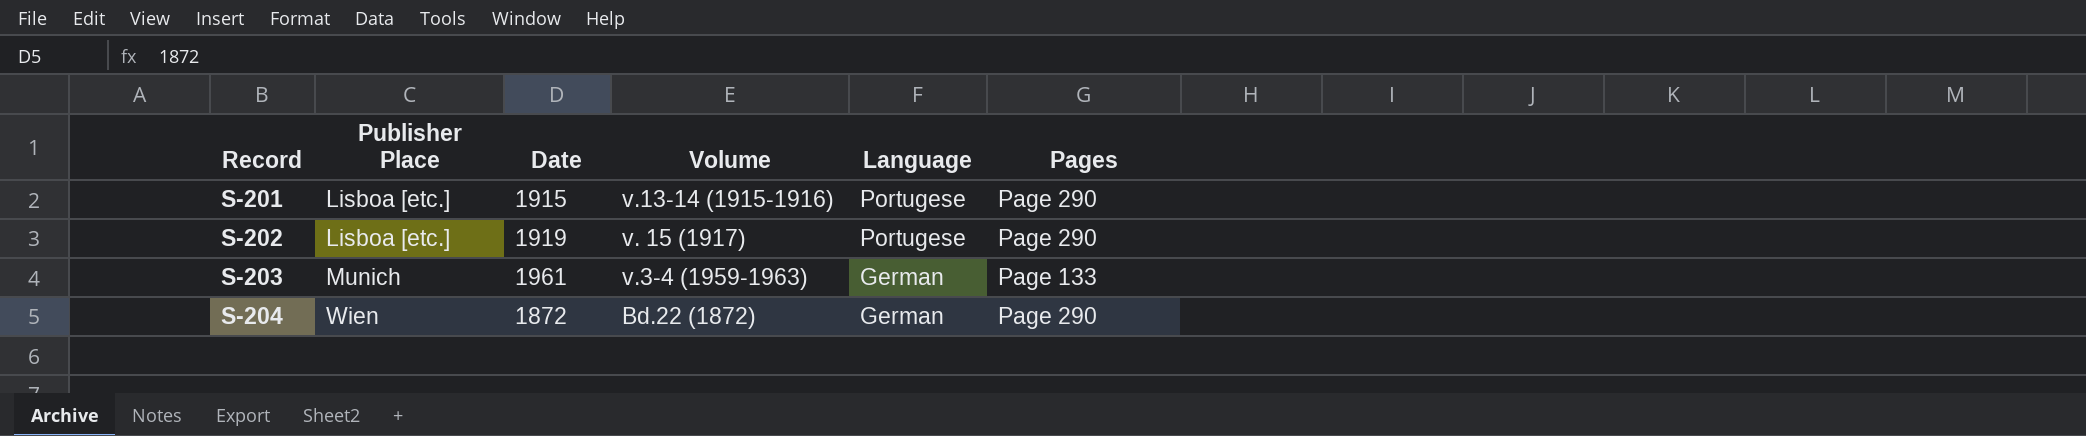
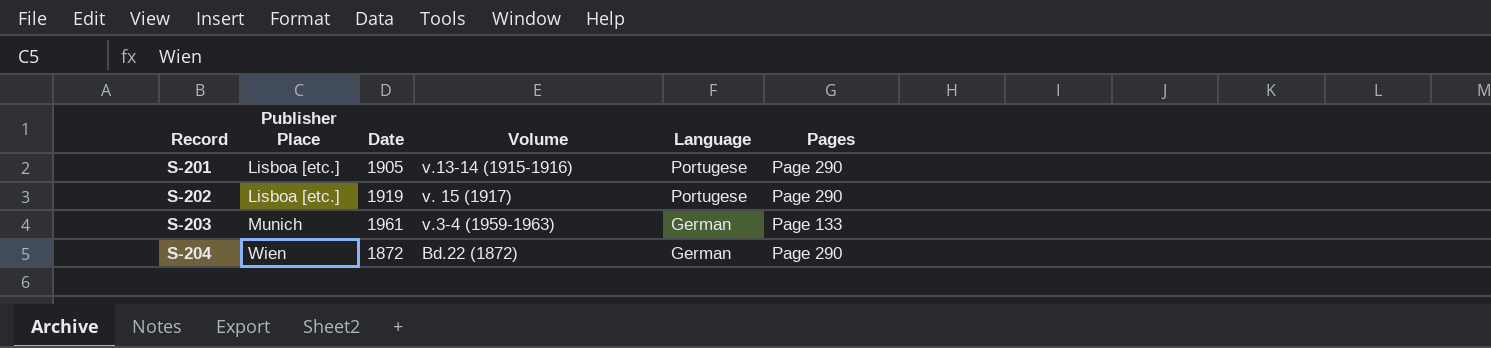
S-201 | Date: 1915 -> 1905

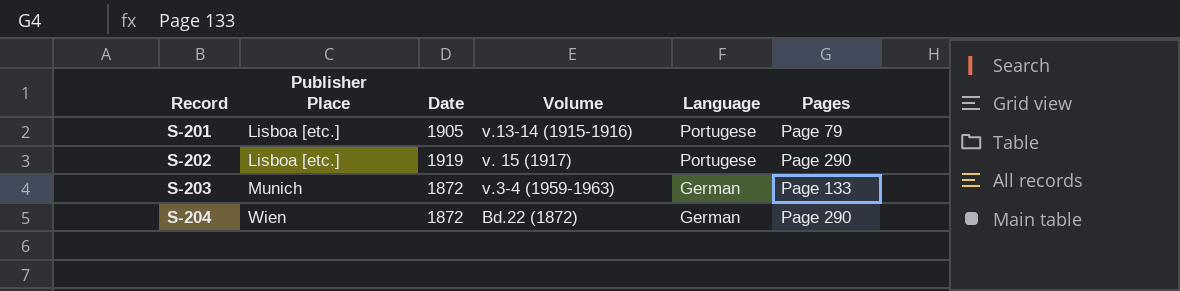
S-201 | Pages: Page 290 -> Page 79
S-203 | Date: 1961 -> 1872

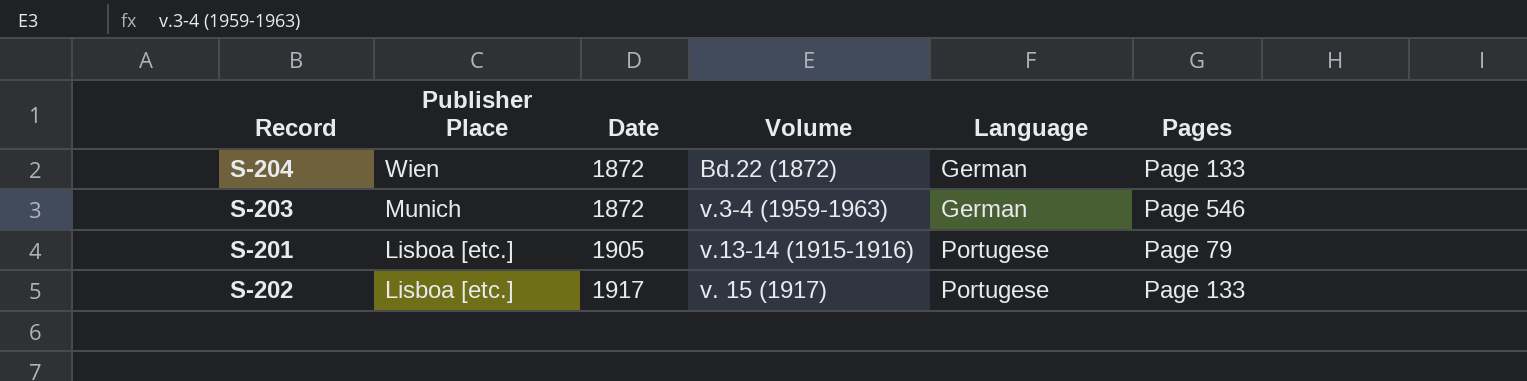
row order: Record ascending -> Publisher Place descending
S-204 | Pages: Page 290 -> Page 133
S-203 | Pages: Page 133 -> Page 546
S-202 | Date: 1919 -> 1917
S-202 | Pages: Page 290 -> Page 133

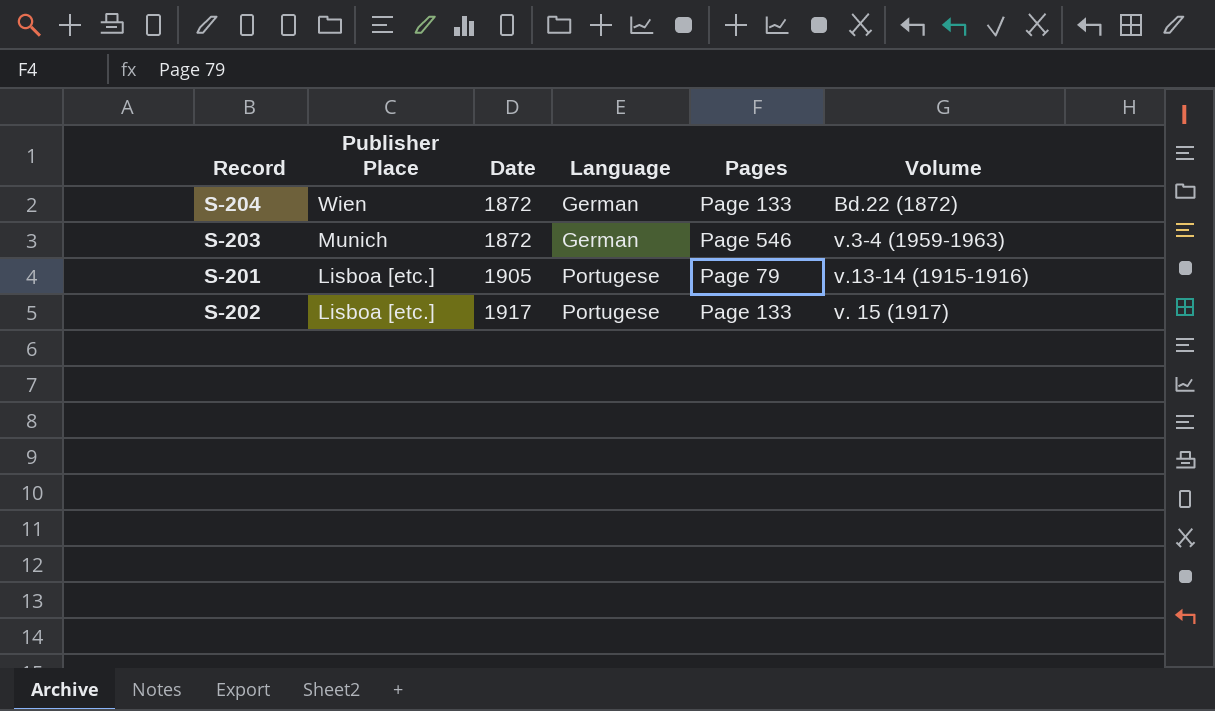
column Volume | position: 4 -> 6

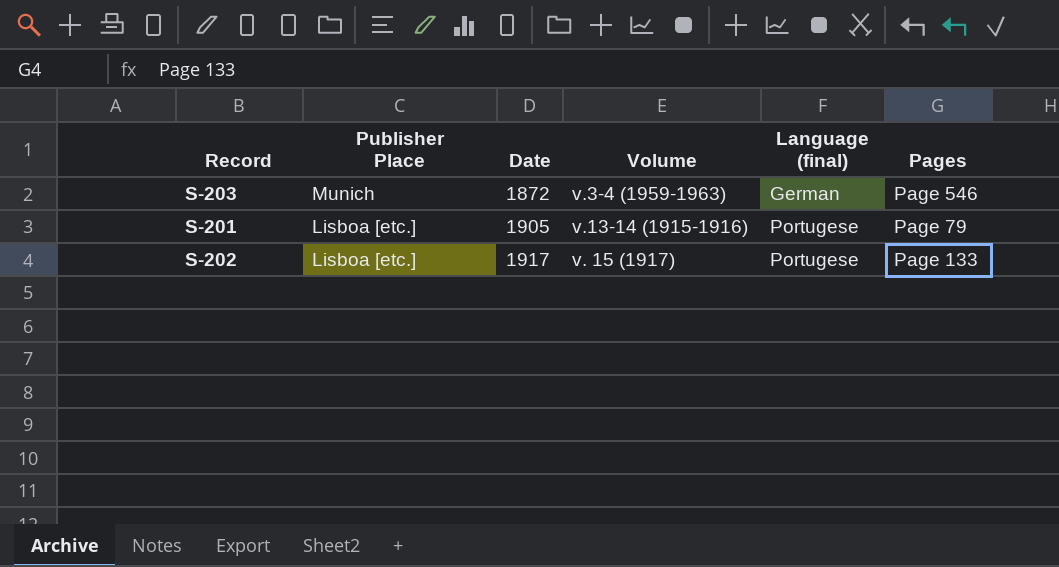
column Volume | position: 6 -> 4
column name: Language -> Language (final)
row S-204: Wien | 1872 | German | Page 133 | Bd.22 (1872) -> none

